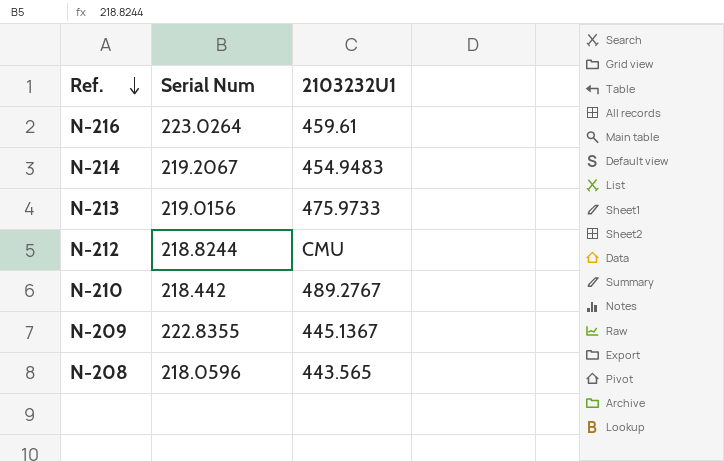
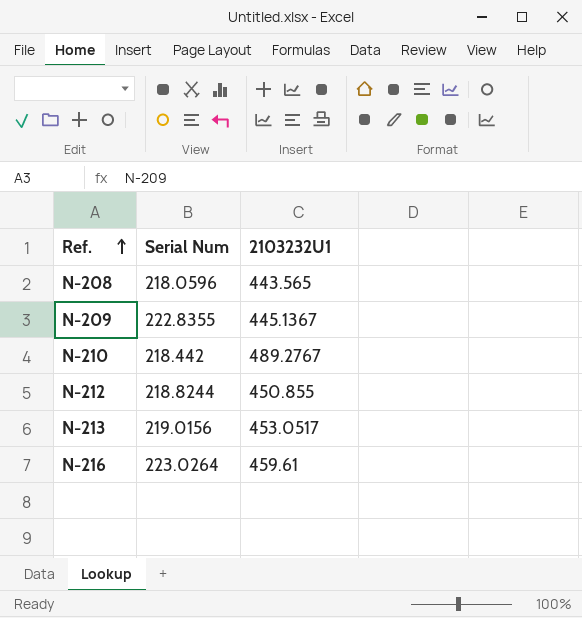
row order: Ref. descending -> Ref. ascending
row N-214: 219.2067 | 454.9483 -> none
N-212 | 2103232U1: CMU -> 450.855
N-213 | 2103232U1: 475.9733 -> 453.0517

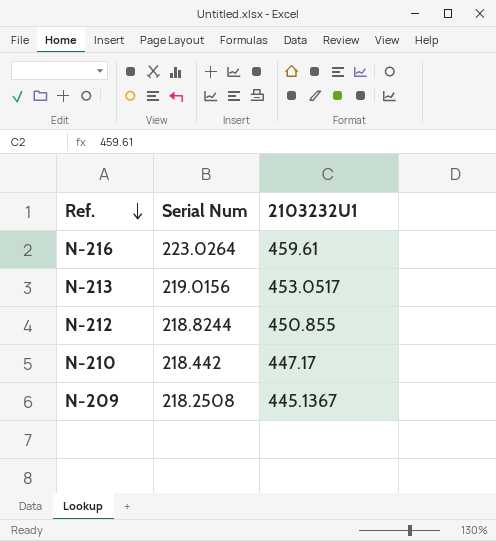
row order: Ref. ascending -> Ref. descending
row N-208: 218.0596 | 443.565 -> none
N-210 | 2103232U1: 489.2767 -> 447.17
N-209 | Serial Num: 222.8355 -> 218.2508

